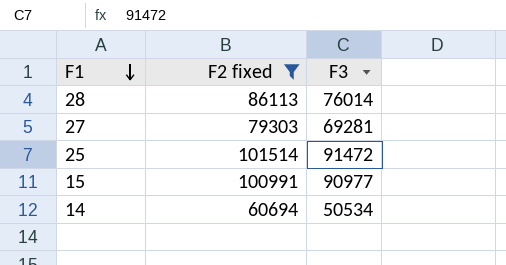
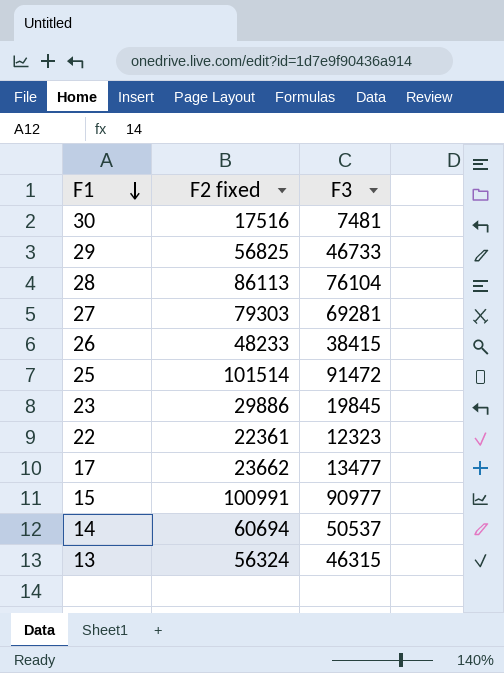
filter: F2 fixed >= 60694 -> none
28 | F3: 76014 -> 76104
14 | F3: 50534 -> 50537

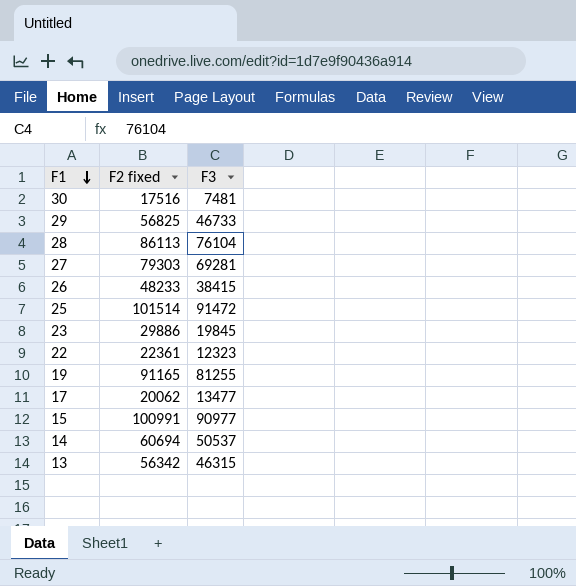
row 19: none -> 91165 | 81255
17 | F2 fixed: 23662 -> 20062
13 | F2 fixed: 56324 -> 56342

